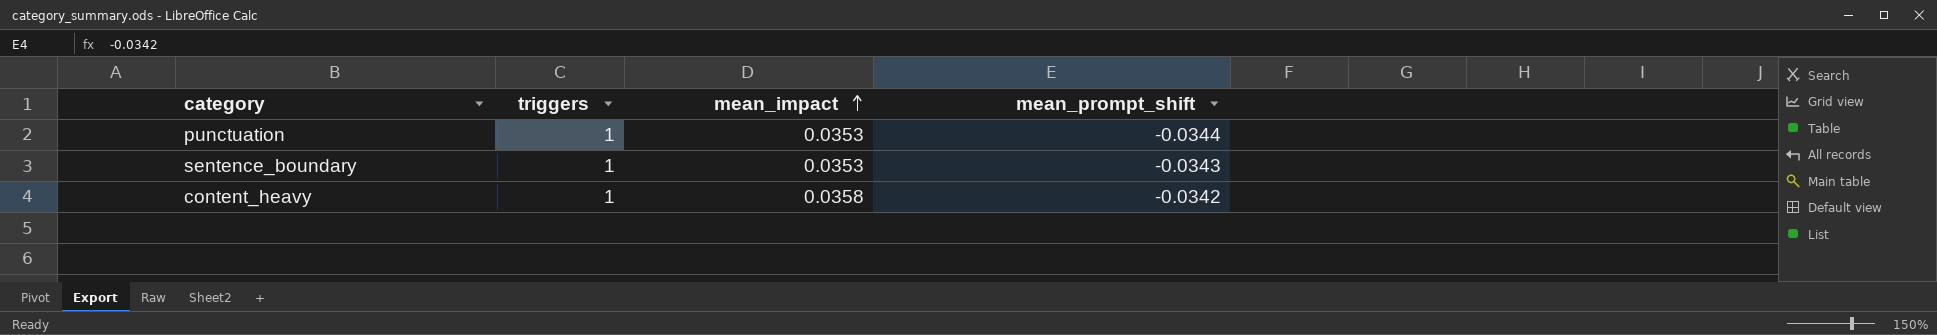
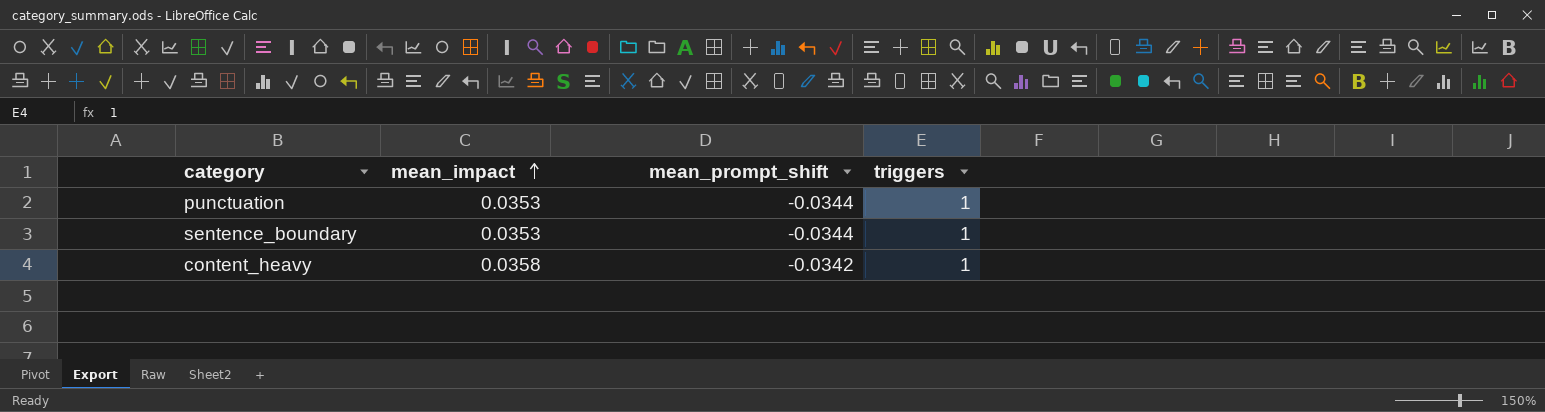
column triggers | position: 2 -> 4
sentence_boundary | mean_prompt_shift: -0.0343 -> -0.0344

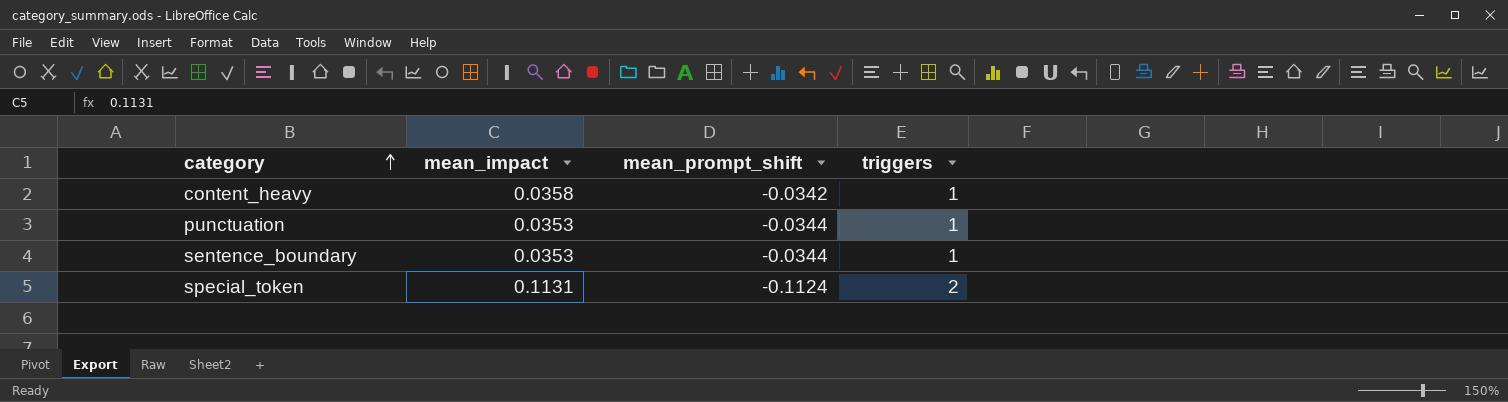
row order: mean_impact ascending -> category ascending
row special_token: none -> 0.1131 | -0.1124 | 2

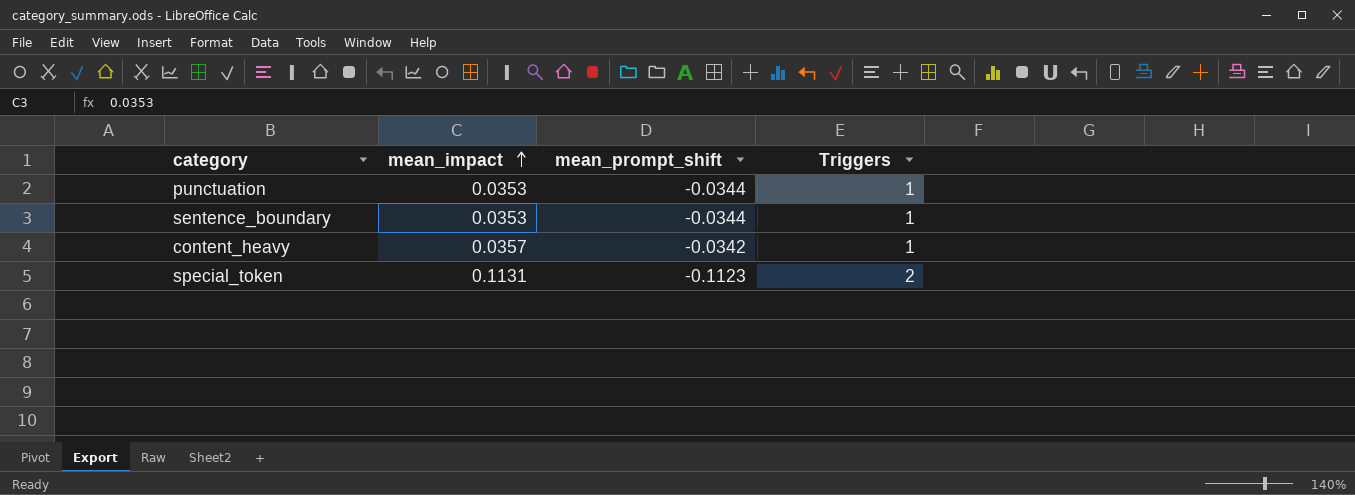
row order: category ascending -> mean_impact ascending
column name: triggers -> Triggers
content_heavy | mean_impact: 0.0358 -> 0.0357
special_token | mean_prompt_shift: -0.1124 -> -0.1123

